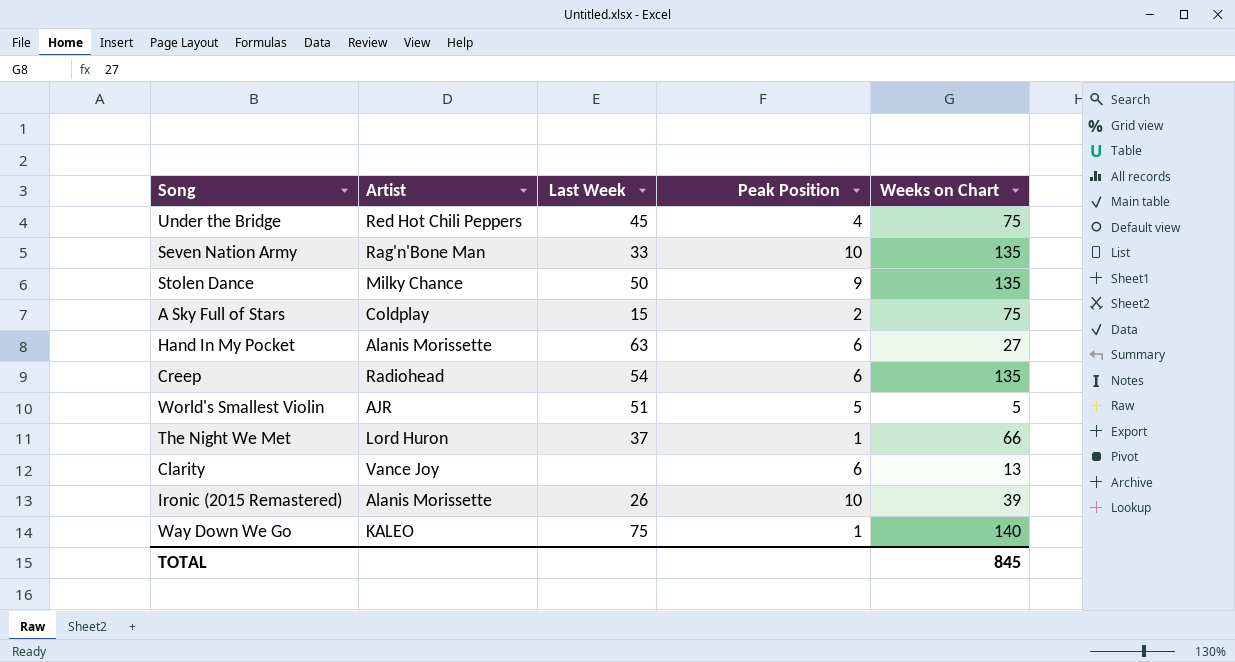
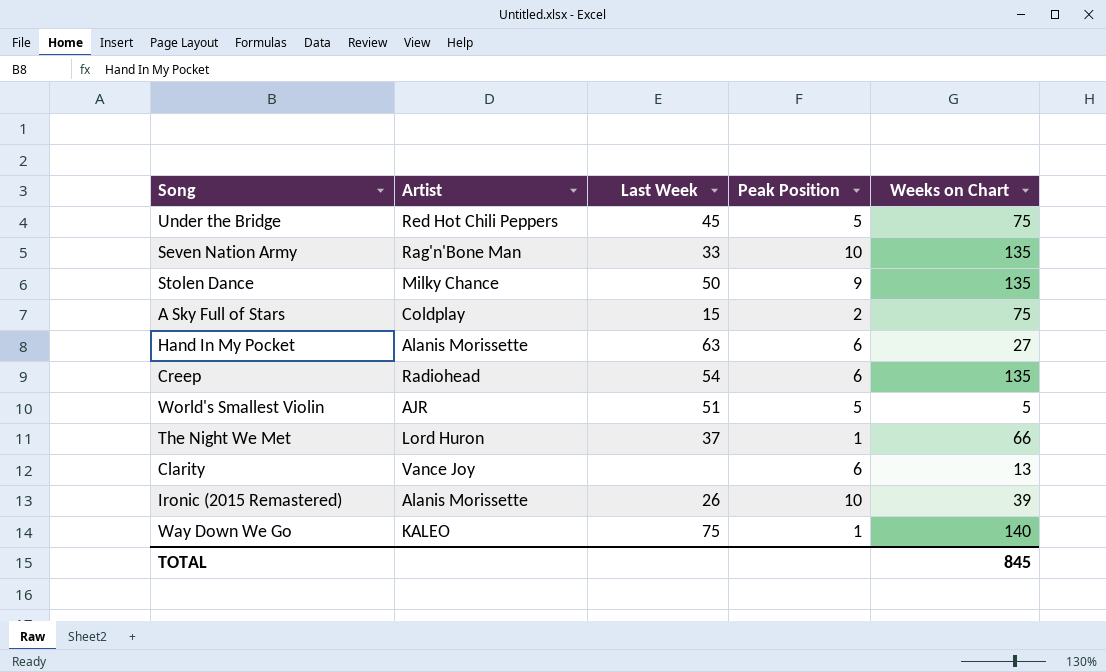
Under the Bridge | Peak Position: 4 -> 5

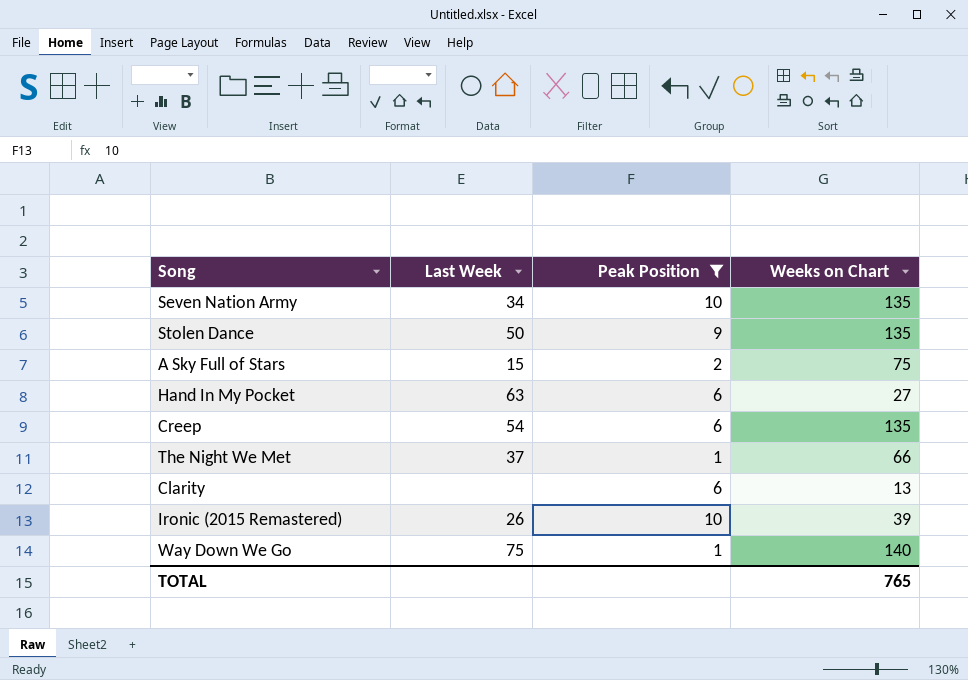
filter: none -> Peak Position != 5
column Artist | position: 2 -> none
Seven Nation Army | Last Week: 33 -> 34
TOTAL | Weeks on Chart: 845 -> 765

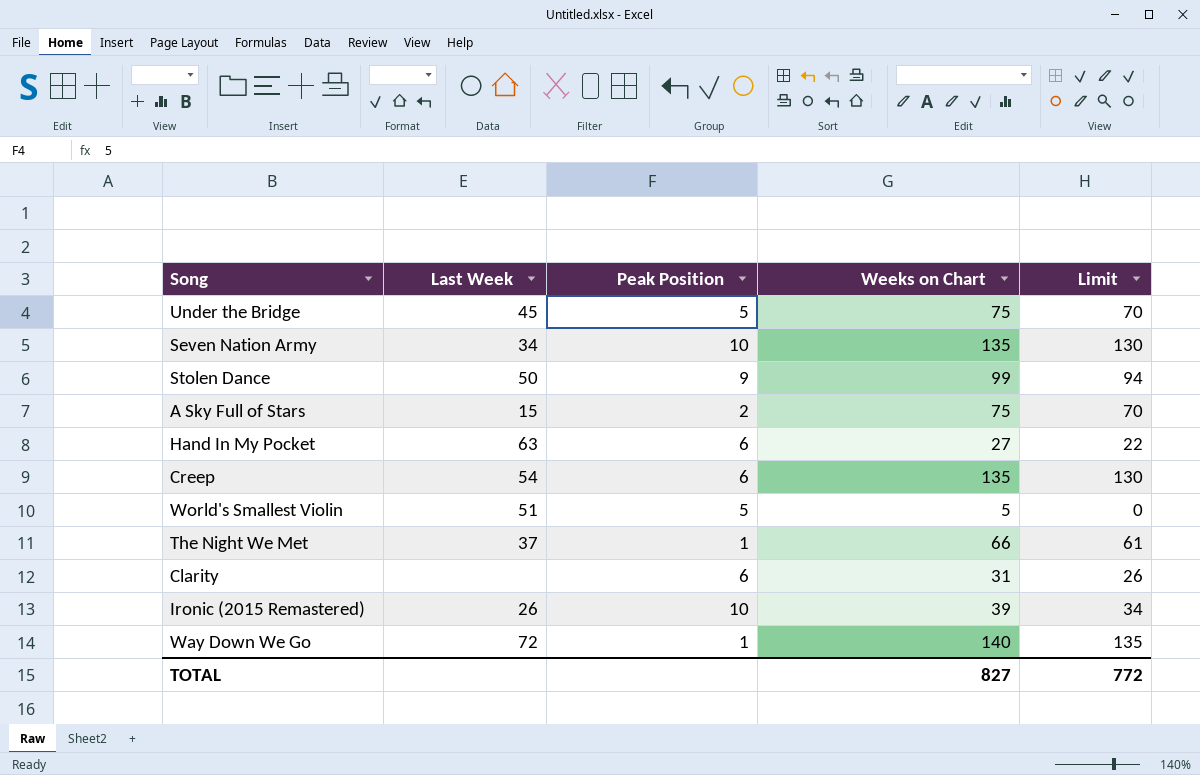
filter: Peak Position != 5 -> none
column Limit | formula: none -> [Weeks on Chart] - 5
Stolen Dance | Weeks on Chart: 135 -> 99
Clarity | Weeks on Chart: 13 -> 31
Way Down We Go | Last Week: 75 -> 72
TOTAL | Weeks on Chart: 765 -> 827

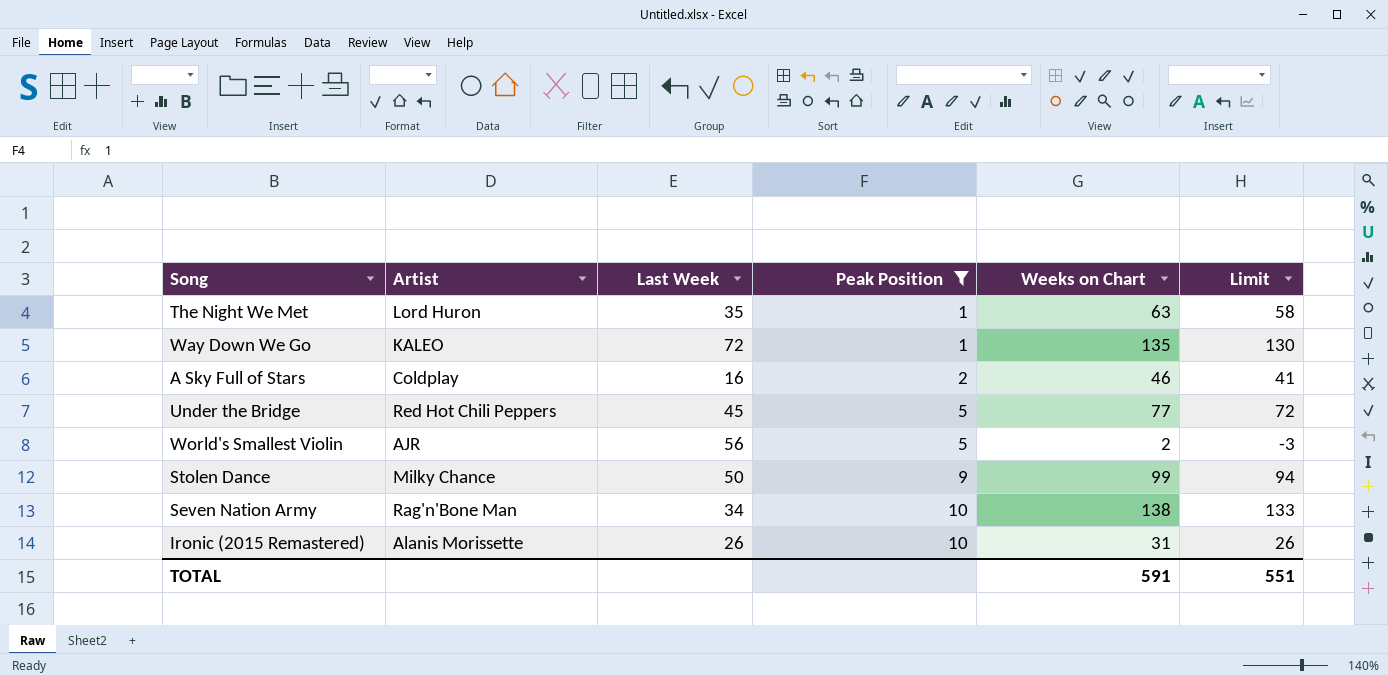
filter: none -> Peak Position != 6
row order: none -> Peak Position ascending
column Artist | position: none -> 2
The Night We Met | Last Week: 37 -> 35
The Night We Met | Weeks on Chart: 66 -> 63
The Night We Met | Limit: 61 -> 58
Way Down We Go | Weeks on Chart: 140 -> 135
Way Down We Go | Limit: 135 -> 130
A Sky Full of Stars | Last Week: 15 -> 16
A Sky Full of Stars | Weeks on Chart: 75 -> 46
A Sky Full of Stars | Limit: 70 -> 41
Under the Bridge | Weeks on Chart: 75 -> 77
Under the Bridge | Limit: 70 -> 72
World's Smallest Violin | Last Week: 51 -> 56
World's Smallest Violin | Weeks on Chart: 5 -> 2
World's Smallest Violin | Limit: 0 -> -3
Seven Nation Army | Weeks on Chart: 135 -> 138
Seven Nation Army | Limit: 130 -> 133
Ironic (2015 Remastered) | Weeks on Chart: 39 -> 31
Ironic (2015 Remastered) | Limit: 34 -> 26
TOTAL | Weeks on Chart: 827 -> 591
TOTAL | Limit: 772 -> 551

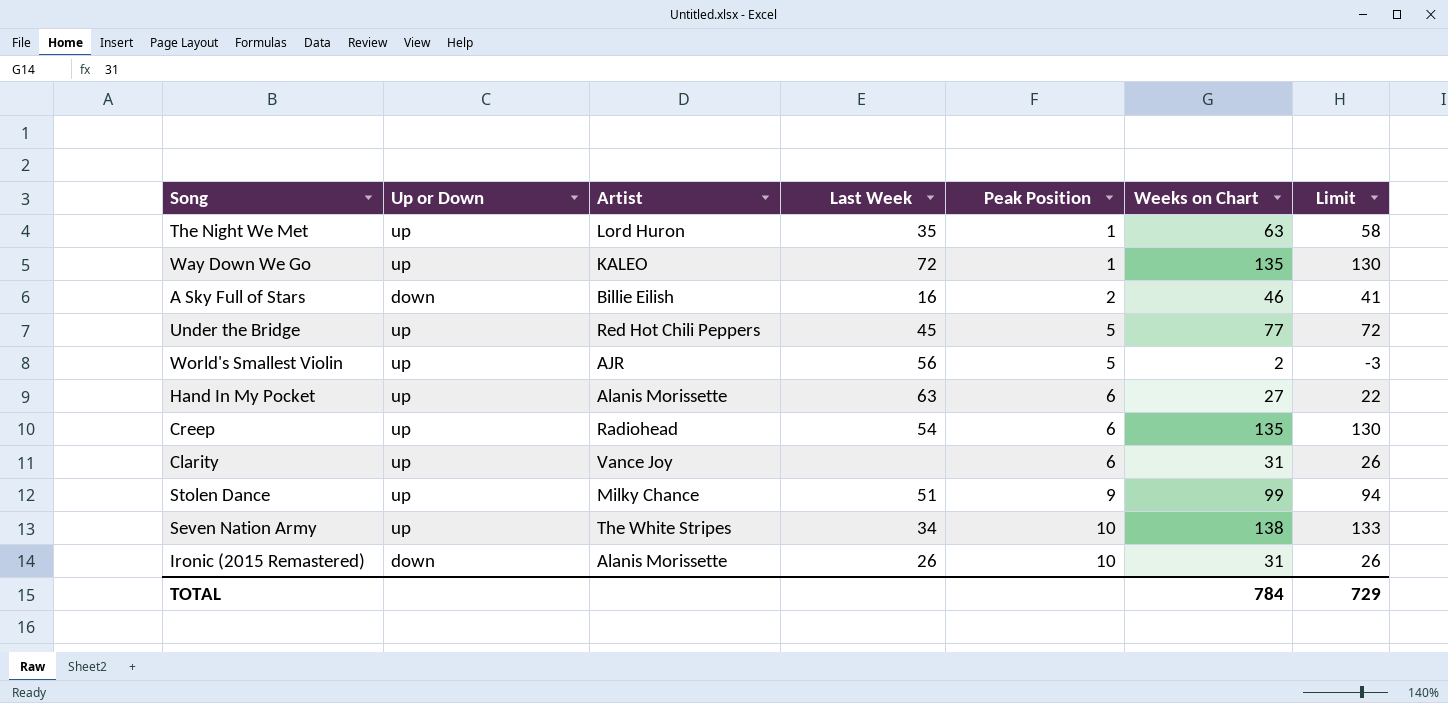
filter: Peak Position != 6 -> none
column Up or Down | position: none -> 2
A Sky Full of Stars | Artist: Coldplay -> Billie Eilish
Stolen Dance | Last Week: 50 -> 51
Seven Nation Army | Artist: Rag'n'Bone Man -> The White Stripes
TOTAL | Weeks on Chart: 591 -> 784
TOTAL | Limit: 551 -> 729

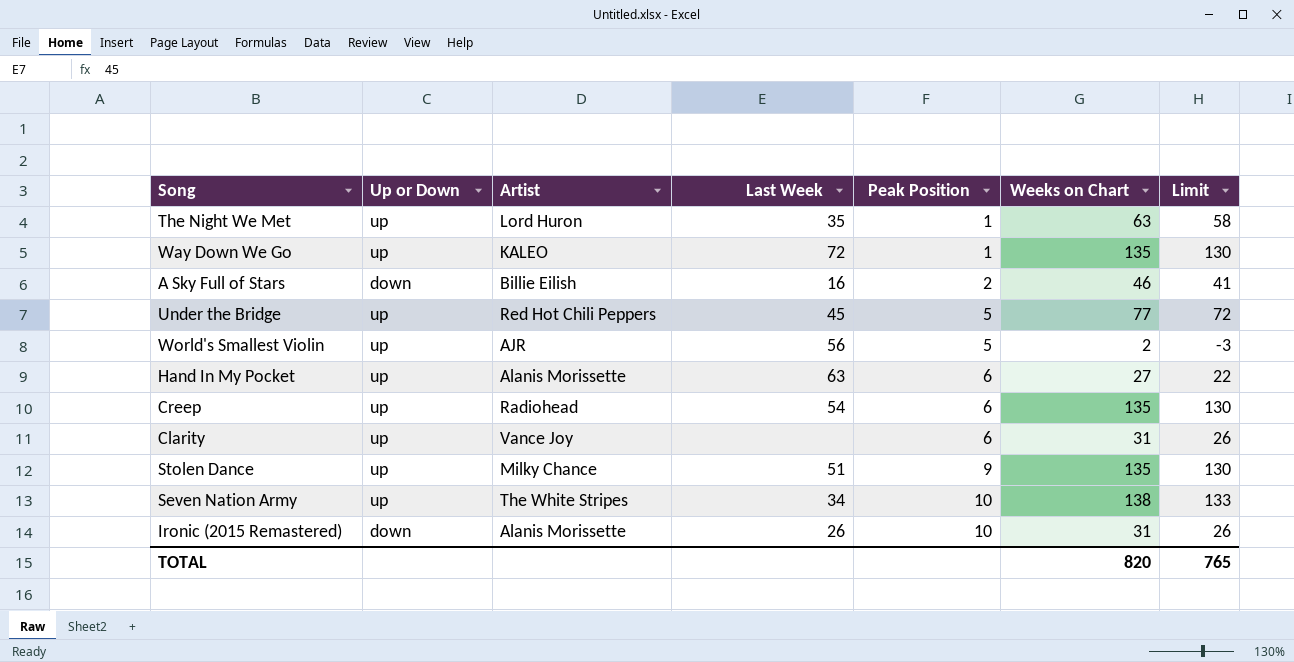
Stolen Dance | Weeks on Chart: 99 -> 135
Stolen Dance | Limit: 94 -> 130
TOTAL | Weeks on Chart: 784 -> 820
TOTAL | Limit: 729 -> 765

